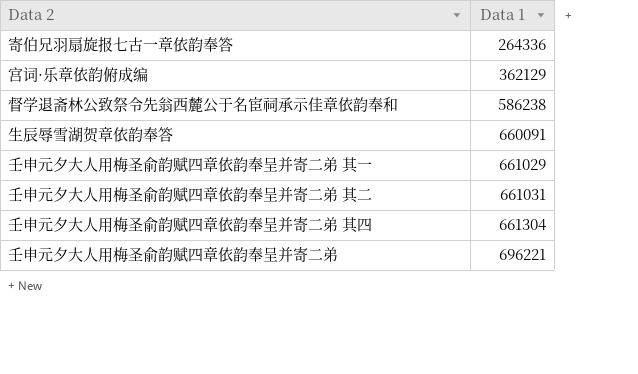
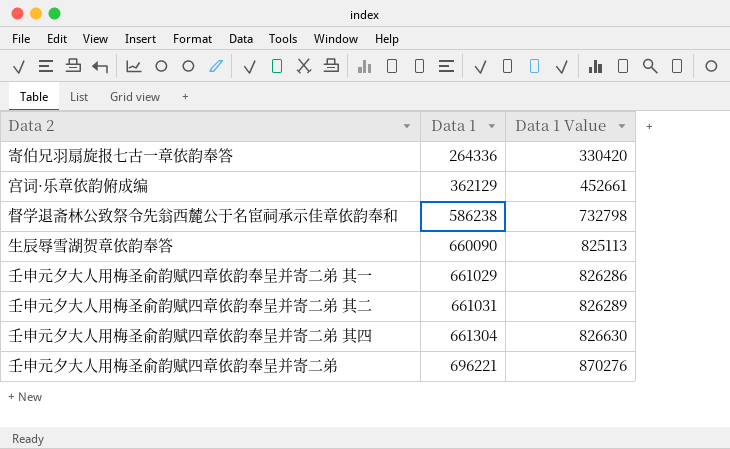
column Data 1 Value | formula: none -> [Data 1] * 1.25
生辰辱雪湖贺章依韵奉答 | Data 1: 660091 -> 660090

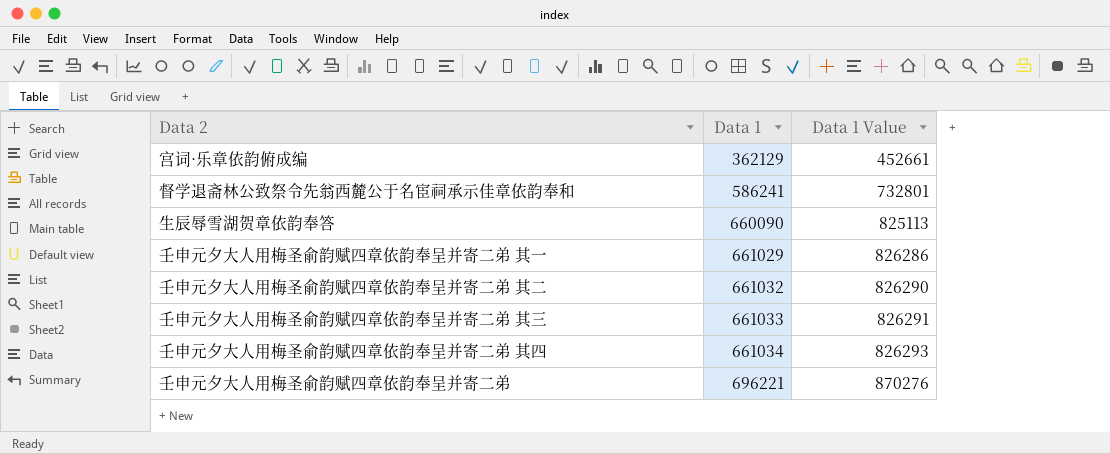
row 寄伯兄羽扇旋报七古一章依韵奉答: 264336 | 330420 -> none
督学退斋林公致祭令先翁西麓公于名宦祠承示佳章依韵奉和 | Data 1: 586238 -> 586241
督学退斋林公致祭令先翁西麓公于名宦祠承示佳章依韵奉和 | Data 1 Value: 732798 -> 732801
壬申元夕大人用梅圣俞韵赋四章依韵奉呈并寄二弟 其二 | Data 1: 661031 -> 661032
壬申元夕大人用梅圣俞韵赋四章依韵奉呈并寄二弟 其二 | Data 1 Value: 826289 -> 826290
row 壬申元夕大人用梅圣俞韵赋四章依韵奉呈并寄二弟 其三: none -> 661033 | 826291
壬申元夕大人用梅圣俞韵赋四章依韵奉呈并寄二弟 其四 | Data 1: 661304 -> 661034
壬申元夕大人用梅圣俞韵赋四章依韵奉呈并寄二弟 其四 | Data 1 Value: 826630 -> 826293

